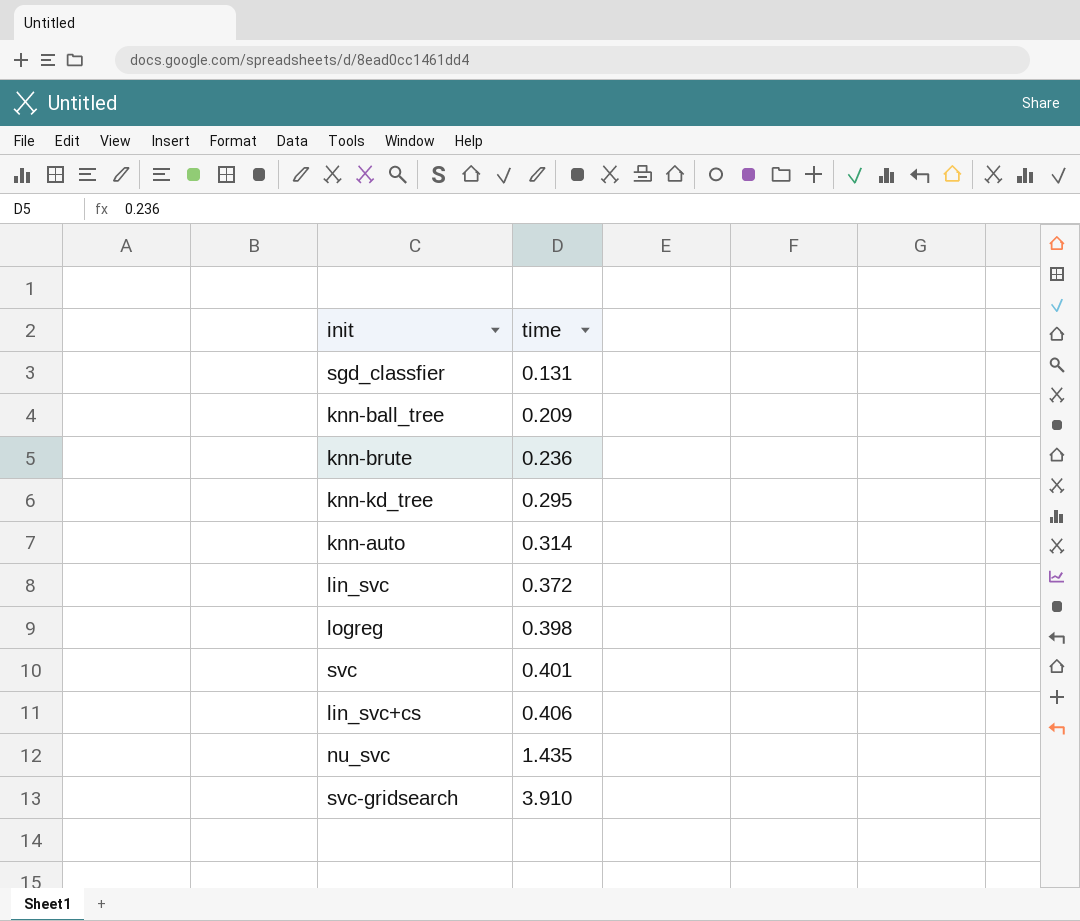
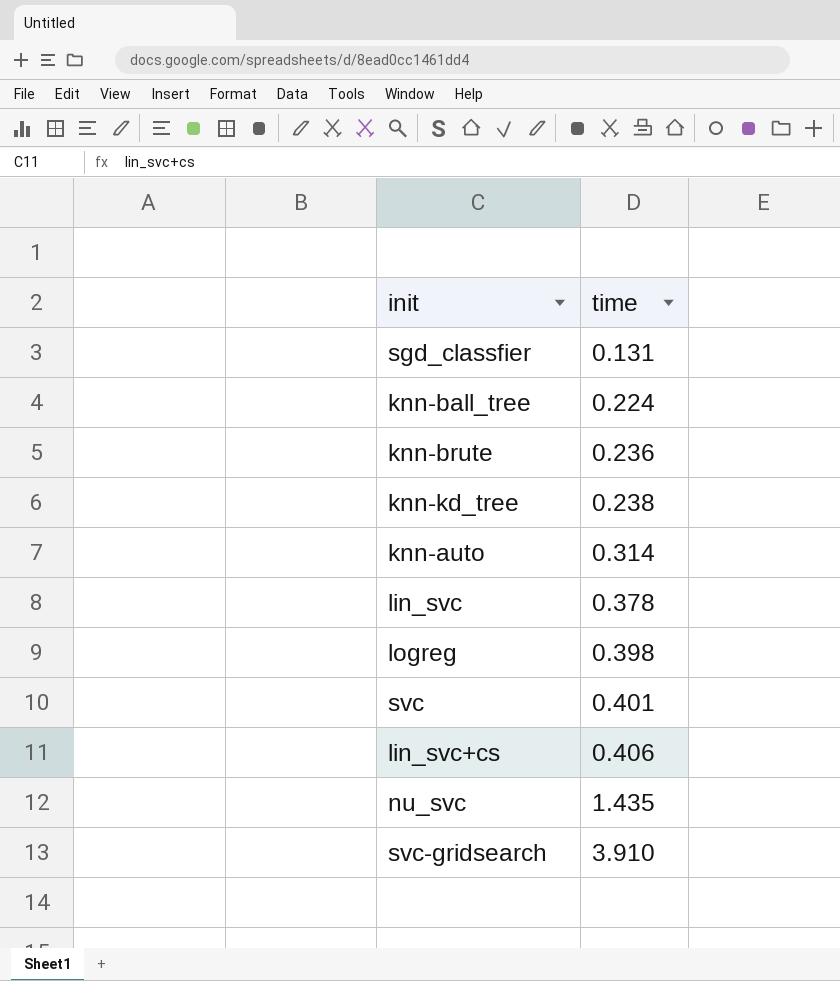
knn-ball_tree | time: 0.209 -> 0.224
knn-kd_tree | time: 0.295 -> 0.238
lin_svc | time: 0.372 -> 0.378

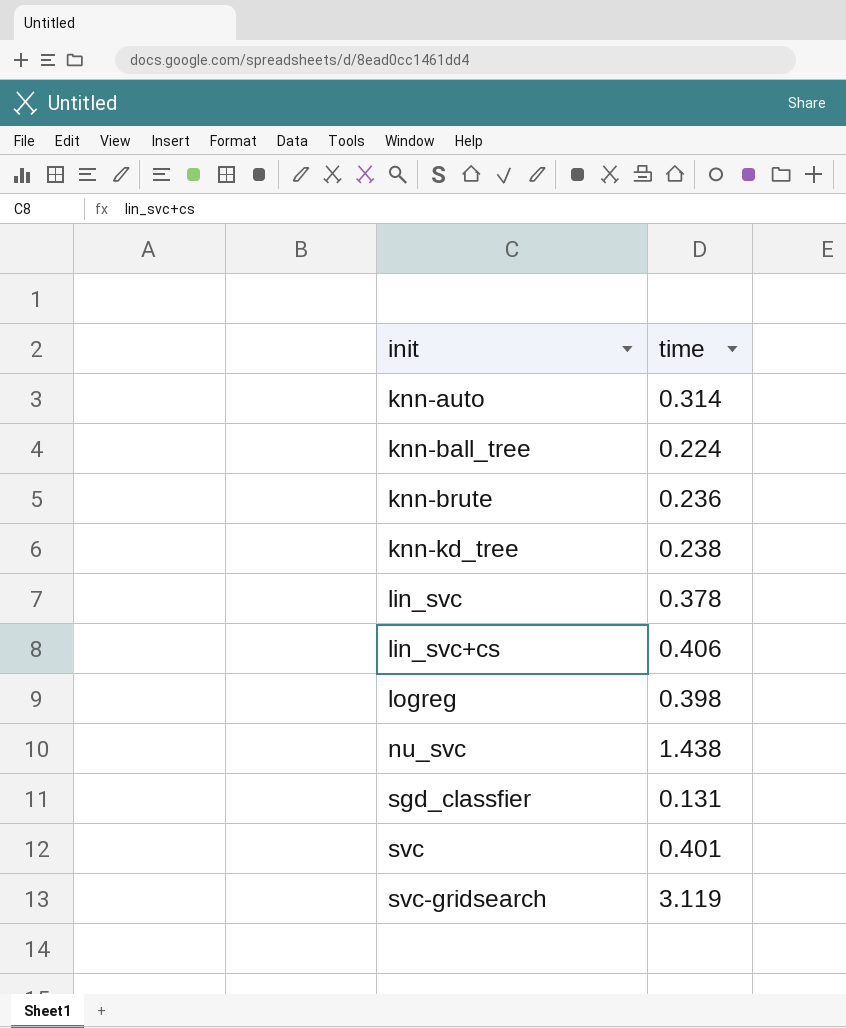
row order: time ascending -> init ascending
nu_svc | time: 1.435 -> 1.438
svc-gridsearch | time: 3.910 -> 3.119

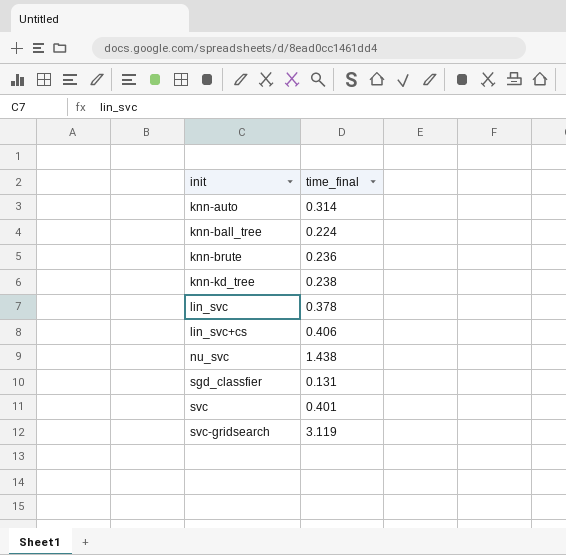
column name: time -> time_final
row logreg: 0.398 -> none

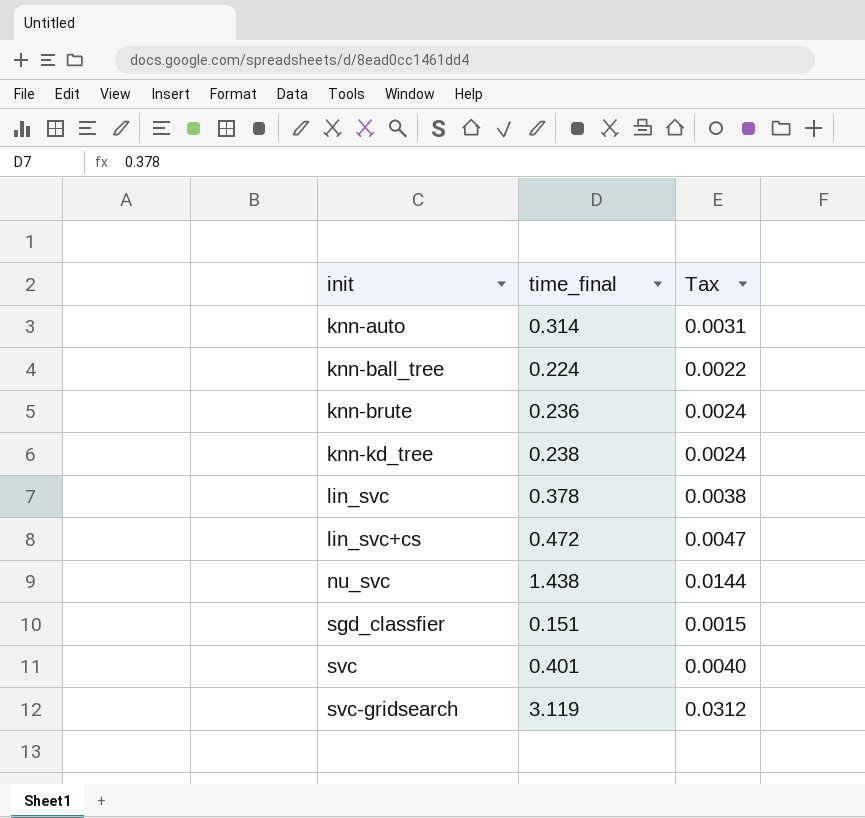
column Tax | formula: none -> [time_final] * 0.01
lin_svc+cs | time_final: 0.406 -> 0.472
sgd_classfier | time_final: 0.131 -> 0.151

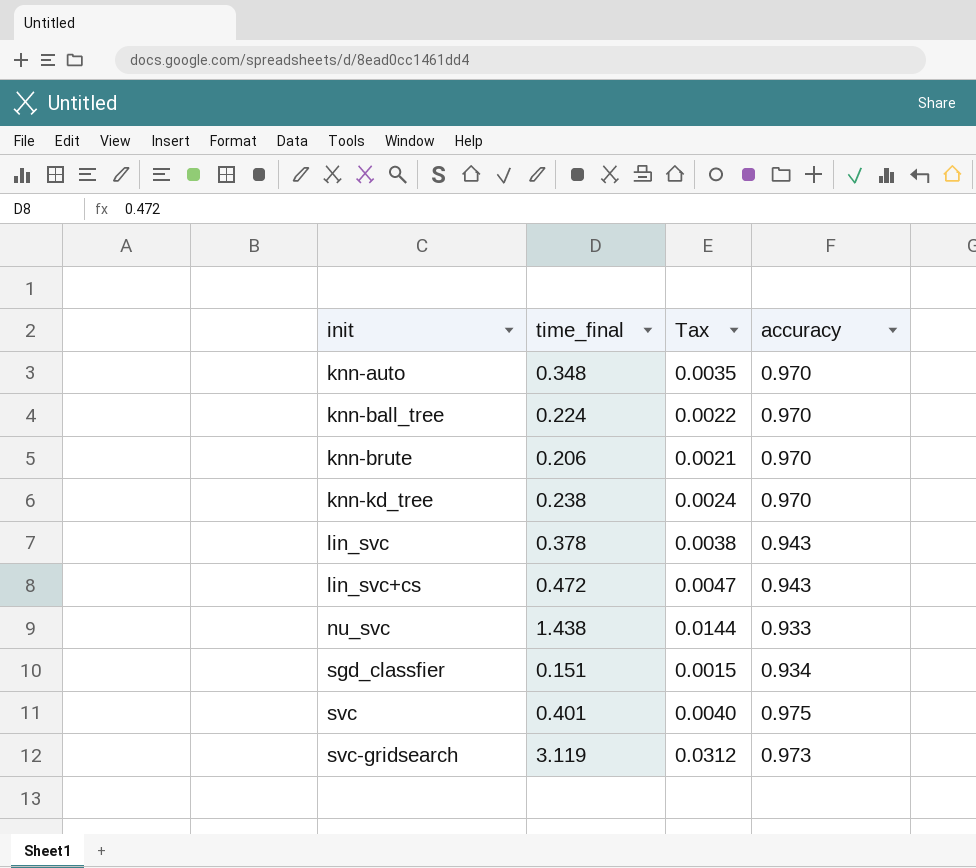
column accuracy | position: none -> 4
knn-auto | time_final: 0.314 -> 0.348
knn-auto | Tax: 0.0031 -> 0.0035
knn-brute | time_final: 0.236 -> 0.206
knn-brute | Tax: 0.0024 -> 0.0021

